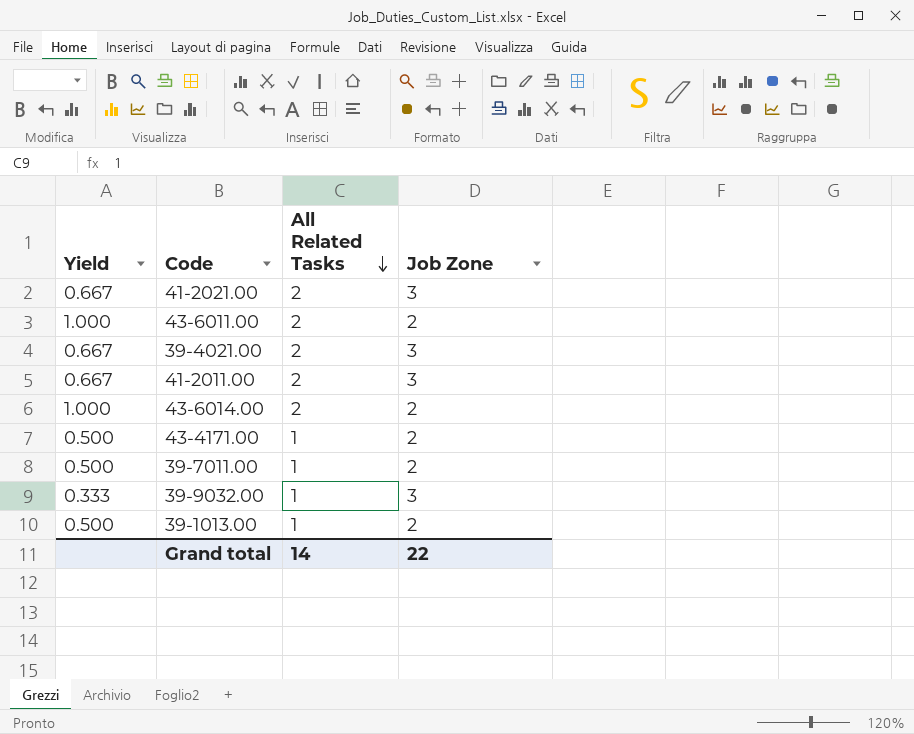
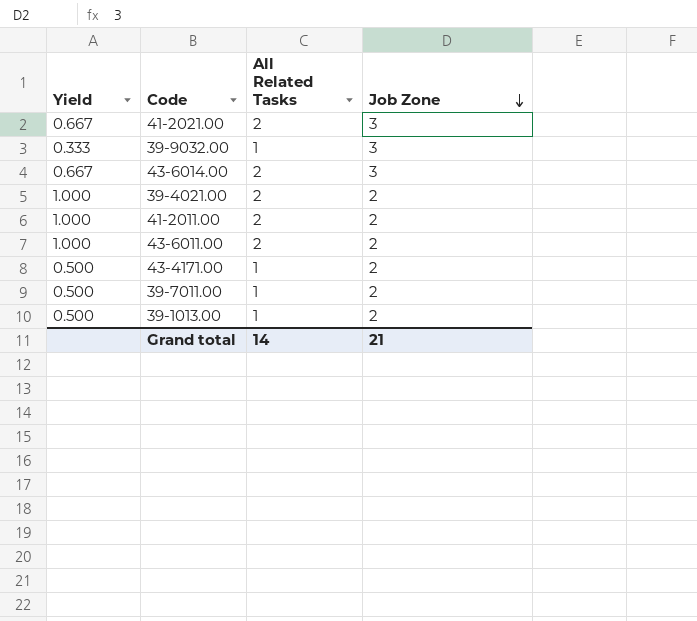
row order: All Related Tasks descending -> Job Zone descending
43-6014.00 | Yield: 1.000 -> 0.667
43-6014.00 | Job Zone: 2 -> 3
39-4021.00 | Yield: 0.667 -> 1.000
39-4021.00 | Job Zone: 3 -> 2
41-2011.00 | Yield: 0.667 -> 1.000
41-2011.00 | Job Zone: 3 -> 2
Grand total | Job Zone: 22 -> 21

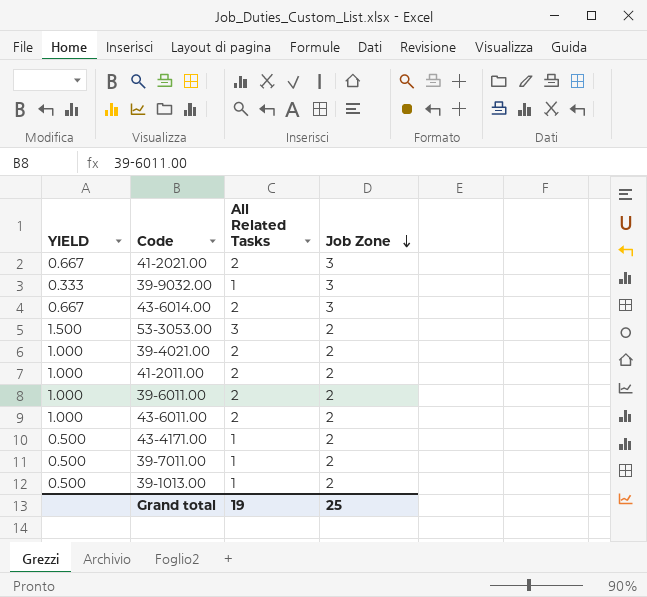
column name: Yield -> YIELD
row 53-3053.00: none -> 1.500 | 3 | 2
row 39-6011.00: none -> 1.000 | 2 | 2
Grand total | All Related Tasks: 14 -> 19
Grand total | Job Zone: 21 -> 25

